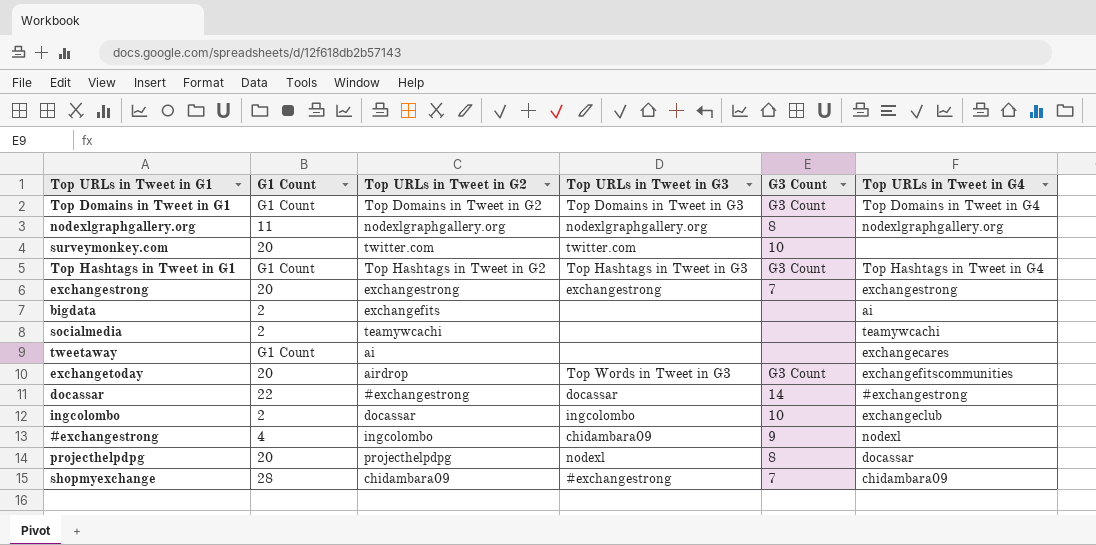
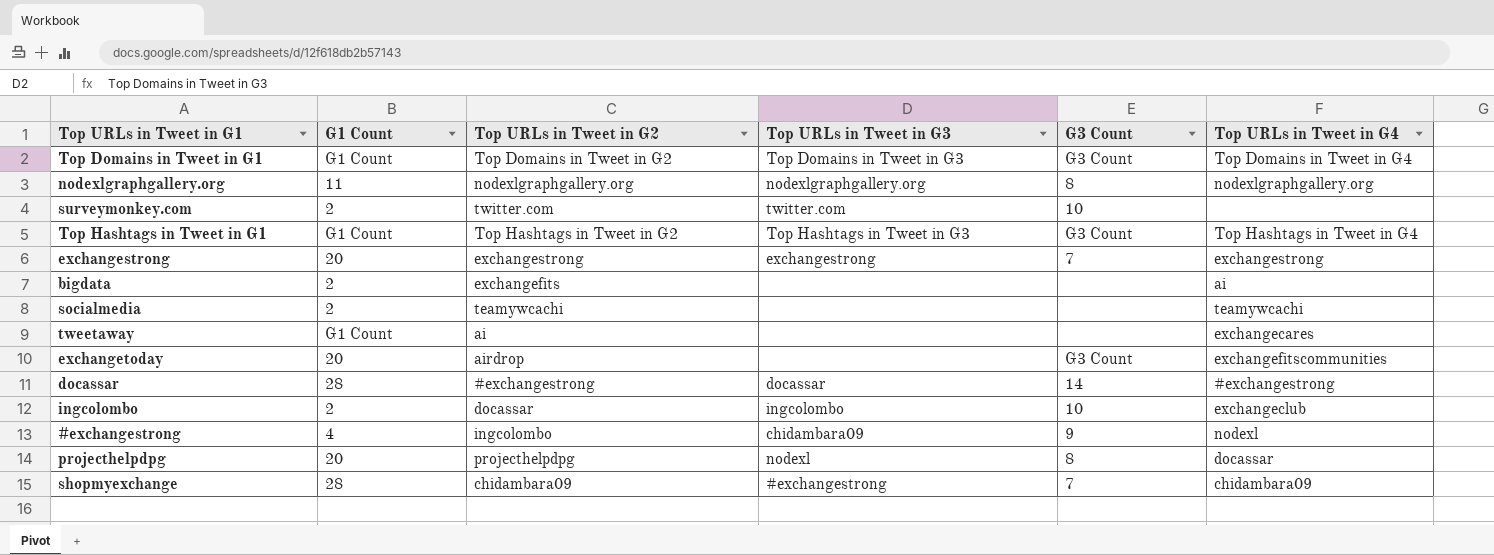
surveymonkey.com | G1 Count: 20 -> 2
exchangetoday | Top URLs in Tweet in G3: Top Words in Tweet in G3 -> none
docassar | G1 Count: 22 -> 28

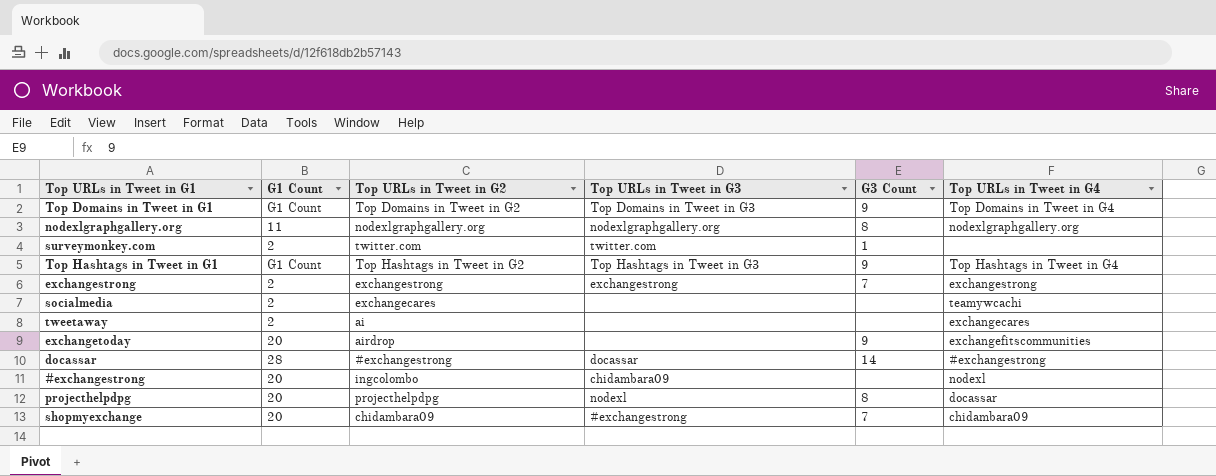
row bigdata: 2 | exchangefits | none | none | ai -> none
row ingcolombo: 2 | docassar | ingcolombo | 10 | exchangeclub -> none
Top Domains in Tweet in G1 | G3 Count: G3 Count -> 9
surveymonkey.com | G3 Count: 10 -> 1
Top Hashtags in Tweet in G1 | G3 Count: G3 Count -> 9
exchangestrong | G1 Count: 20 -> 2
socialmedia | Top URLs in Tweet in G2: teamywcachi -> exchangecares
tweetaway | G1 Count: G1 Count -> 2
exchangetoday | G3 Count: G3 Count -> 9
#exchangestrong | G1 Count: 4 -> 20
#exchangestrong | G3 Count: 9 -> none
shopmyexchange | G1 Count: 28 -> 20

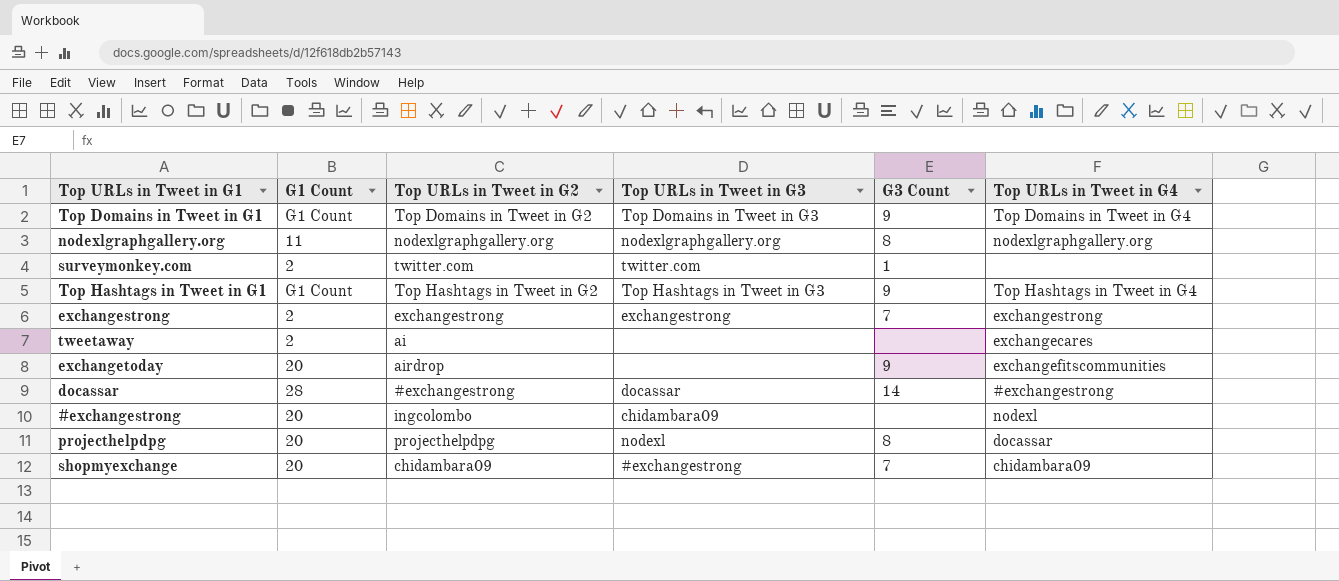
row socialmedia: 2 | exchangecares | none | none | teamywcachi -> none

